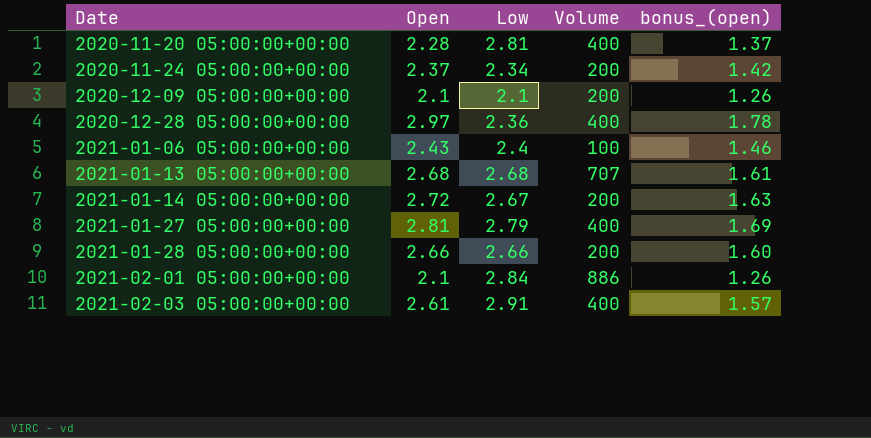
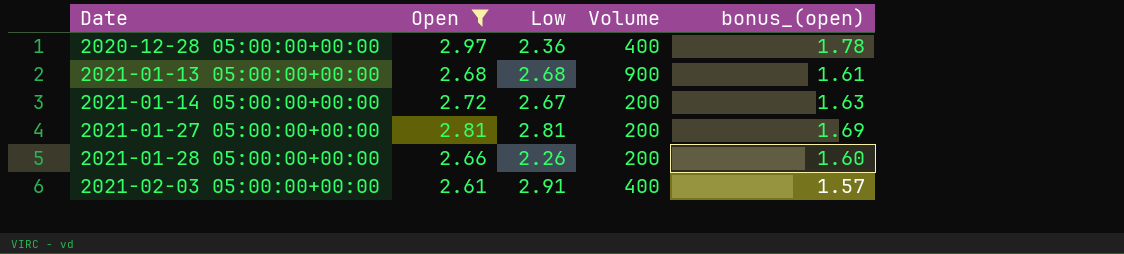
filter: none -> Open >= 2.61
2021-01-13 05:00:00+00:00 | Volume: 707 -> 900
2021-01-27 05:00:00+00:00 | Low: 2.79 -> 2.81
2021-01-27 05:00:00+00:00 | Volume: 400 -> 200
2021-01-28 05:00:00+00:00 | Low: 2.66 -> 2.26

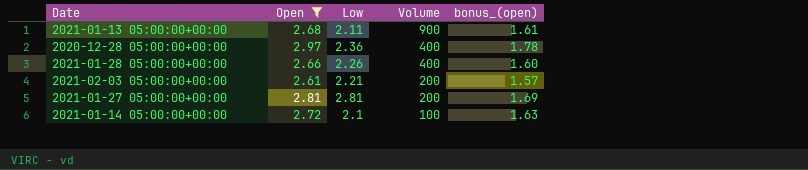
row order: Date ascending -> Volume descending
2021-01-13 05:00:00+00:00 | Low: 2.68 -> 2.11
2021-01-28 05:00:00+00:00 | Volume: 200 -> 400
2021-02-03 05:00:00+00:00 | Low: 2.91 -> 2.21
2021-02-03 05:00:00+00:00 | Volume: 400 -> 200
2021-01-14 05:00:00+00:00 | Low: 2.67 -> 2.1
2021-01-14 05:00:00+00:00 | Volume: 200 -> 100

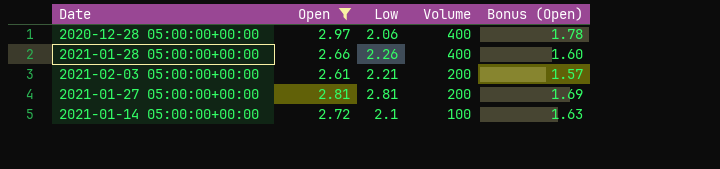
column name: bonus_(open) -> Bonus (Open)
row 2021-01-13 05:00:00+00:00: 2.68 | 2.11 | 900 | 1.61 -> none
2020-12-28 05:00:00+00:00 | Low: 2.36 -> 2.06

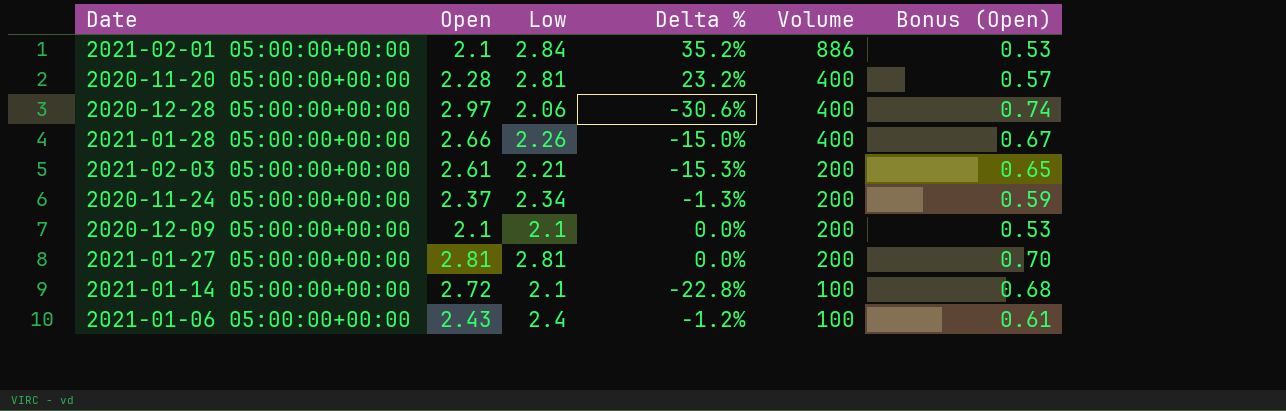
filter: Open >= 2.61 -> none
column Delta % | formula: none -> ([Low] - [Open]) / [Open]
column Bonus (Open) | formula: [Open] * 0.6 -> [Open] * 0.25

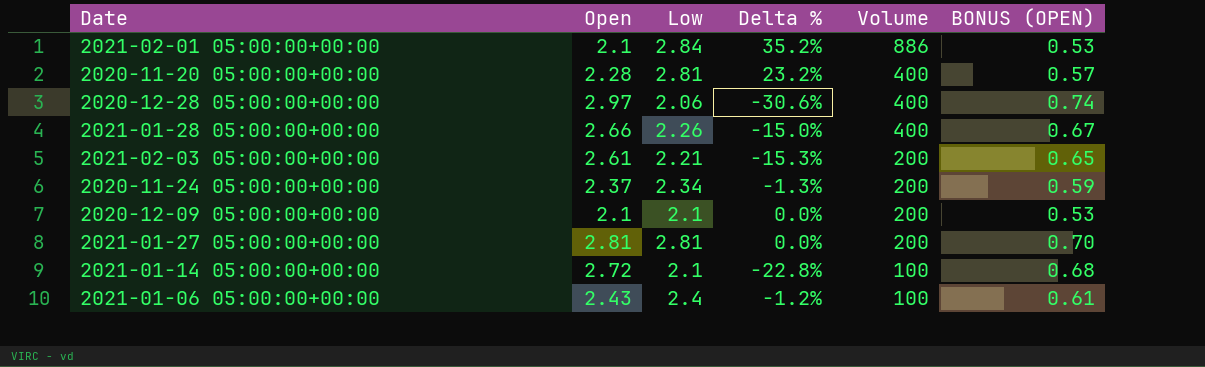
column name: Bonus (Open) -> BONUS (OPEN)

